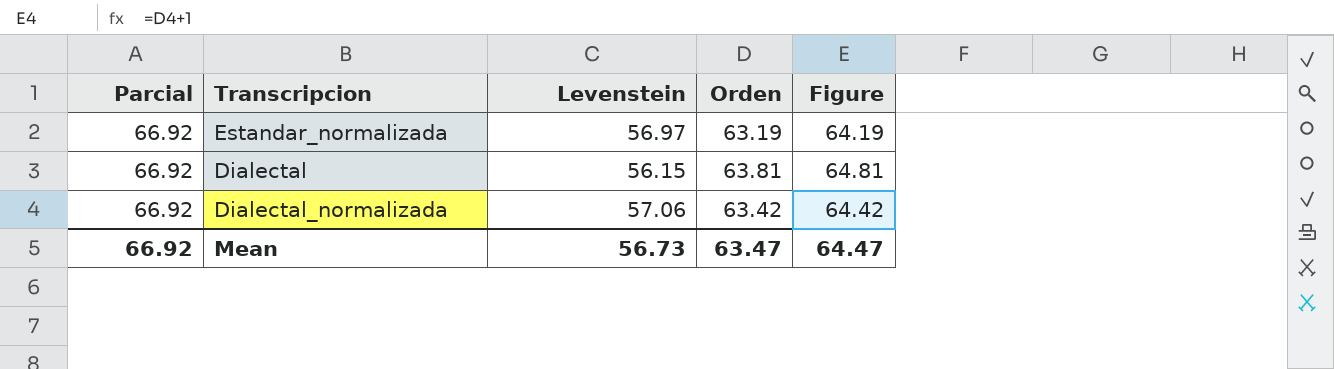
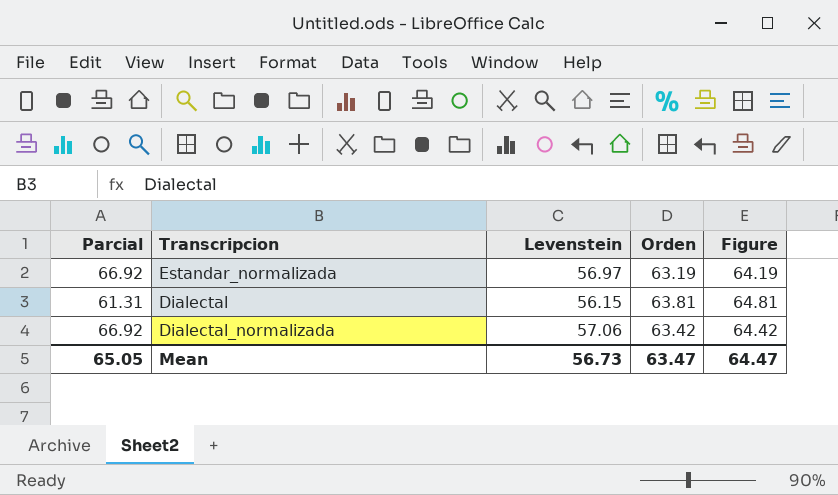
Dialectal | Parcial: 66.92 -> 61.31
Mean | Parcial: 66.92 -> 65.05

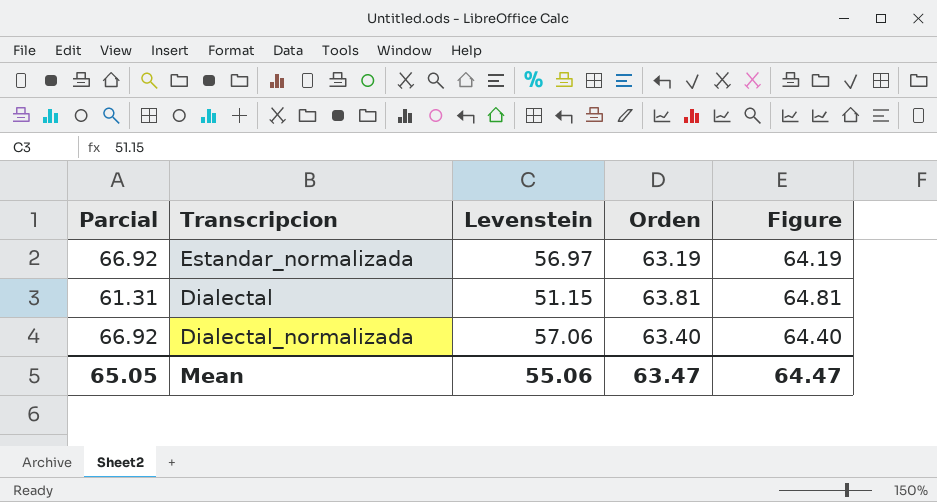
Dialectal | Levenstein: 56.15 -> 51.15
Dialectal_normalizada | Orden: 63.42 -> 63.40
Dialectal_normalizada | Figure: 64.42 -> 64.40
Mean | Levenstein: 56.73 -> 55.06

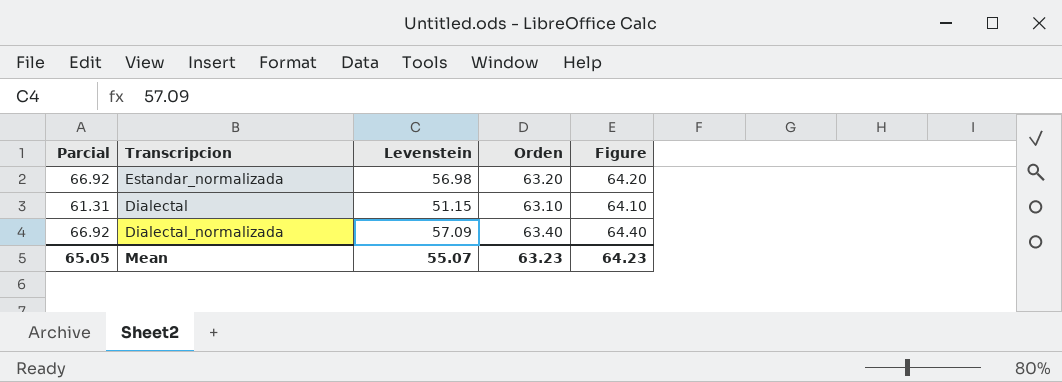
Estandar_normalizada | Levenstein: 56.97 -> 56.98
Estandar_normalizada | Orden: 63.19 -> 63.20
Estandar_normalizada | Figure: 64.19 -> 64.20
Dialectal | Orden: 63.81 -> 63.10
Dialectal | Figure: 64.81 -> 64.10
Dialectal_normalizada | Levenstein: 57.06 -> 57.09
Mean | Levenstein: 55.06 -> 55.07
Mean | Orden: 63.47 -> 63.23
Mean | Figure: 64.47 -> 64.23

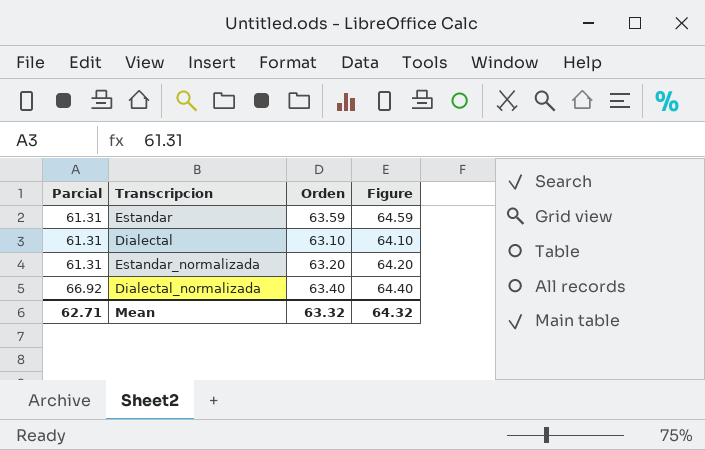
row order: none -> Parcial ascending
column Levenstein | position: 3 -> none
row Estandar: none -> 61.31 | 63.59 | 64.59
Estandar_normalizada | Parcial: 66.92 -> 61.31
Mean | Parcial: 65.05 -> 62.71
Mean | Orden: 63.23 -> 63.32
Mean | Figure: 64.23 -> 64.32

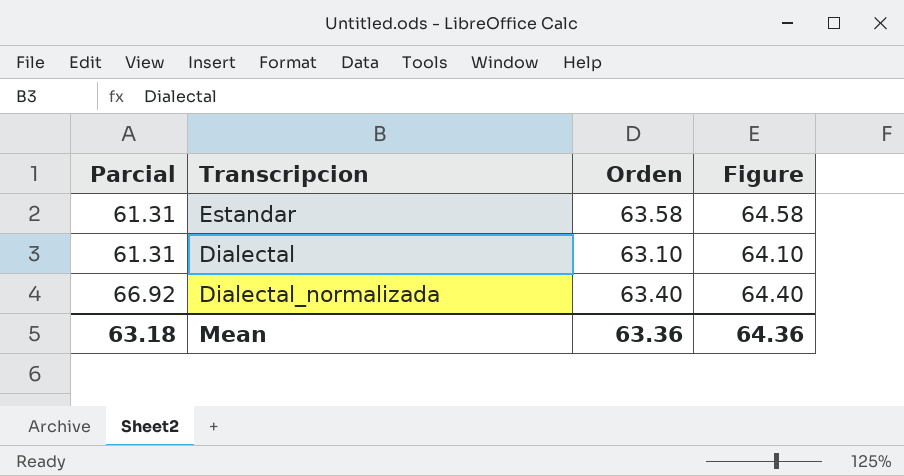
row Estandar_normalizada: 61.31 | 63.20 | 64.20 -> none
Estandar | Orden: 63.59 -> 63.58
Estandar | Figure: 64.59 -> 64.58
Mean | Parcial: 62.71 -> 63.18
Mean | Orden: 63.32 -> 63.36
Mean | Figure: 64.32 -> 64.36

